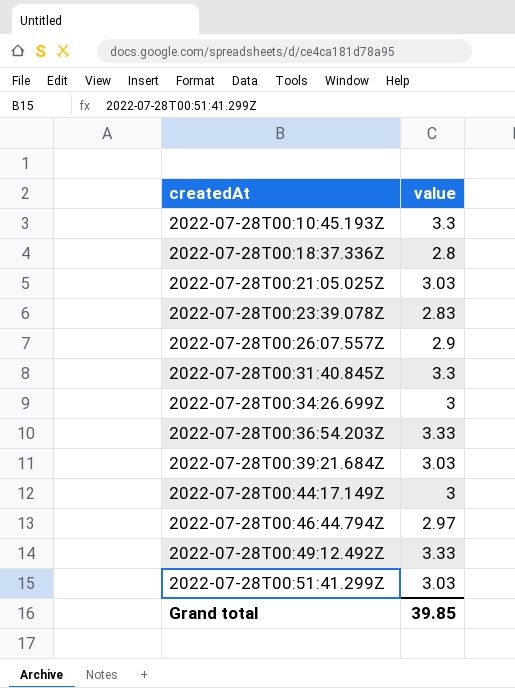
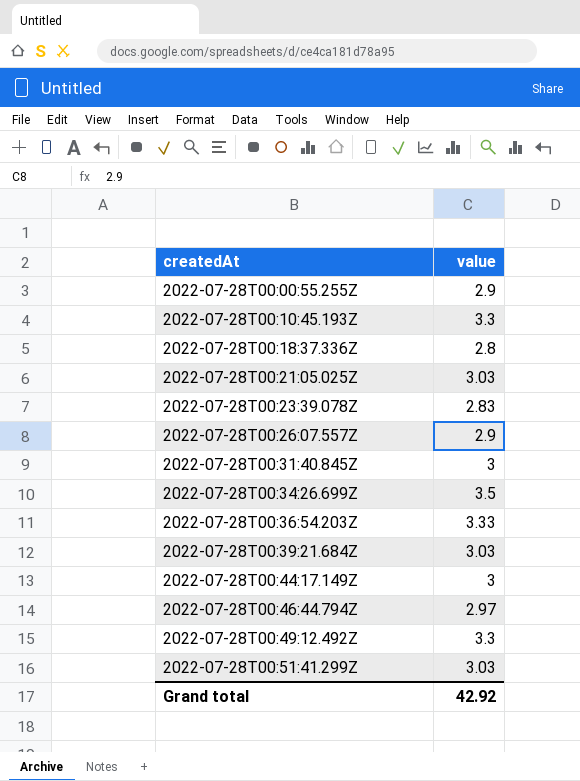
row 2022-07-28T00:00:55.255Z: none -> 2.9
2022-07-28T00:31:40.845Z | value: 3.3 -> 3
2022-07-28T00:34:26.699Z | value: 3 -> 3.5
2022-07-28T00:49:12.492Z | value: 3.33 -> 3.3
Grand total | value: 39.85 -> 42.92

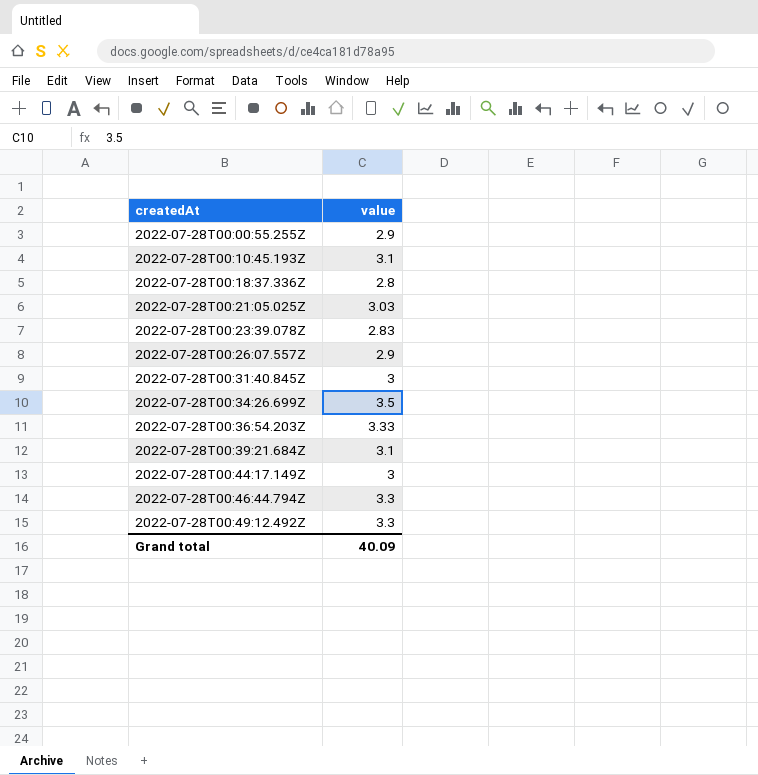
row 2022-07-28T00:51:41.299Z: 3.03 -> none
2022-07-28T00:10:45.193Z | value: 3.3 -> 3.1
2022-07-28T00:39:21.684Z | value: 3.03 -> 3.1
2022-07-28T00:46:44.794Z | value: 2.97 -> 3.3
Grand total | value: 42.92 -> 40.09

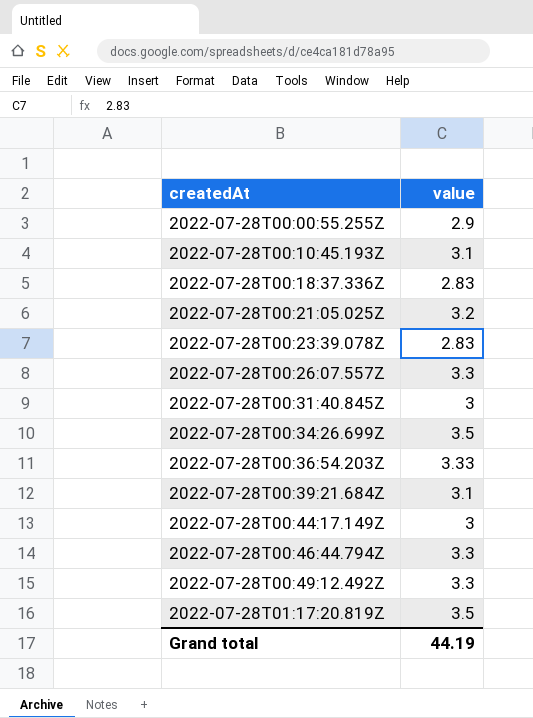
2022-07-28T00:18:37.336Z | value: 2.8 -> 2.83
2022-07-28T00:21:05.025Z | value: 3.03 -> 3.2
2022-07-28T00:26:07.557Z | value: 2.9 -> 3.3
row 2022-07-28T01:17:20.819Z: none -> 3.5
Grand total | value: 40.09 -> 44.19

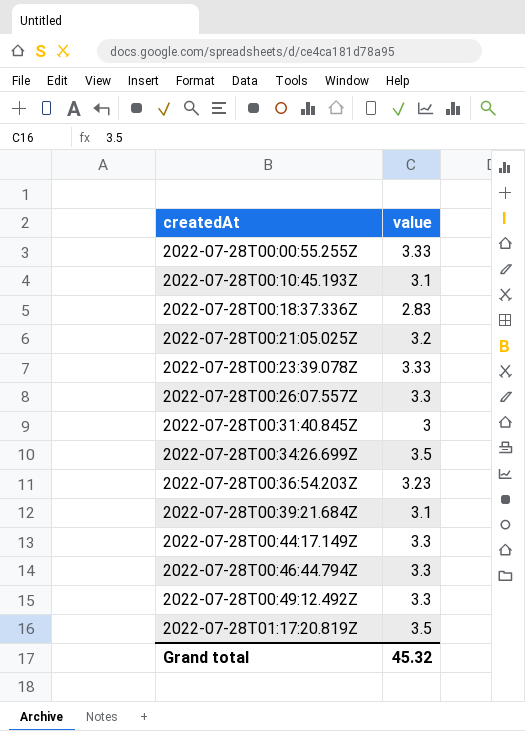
2022-07-28T00:00:55.255Z | value: 2.9 -> 3.33
2022-07-28T00:23:39.078Z | value: 2.83 -> 3.33
2022-07-28T00:36:54.203Z | value: 3.33 -> 3.23
2022-07-28T00:44:17.149Z | value: 3 -> 3.3
Grand total | value: 44.19 -> 45.32

